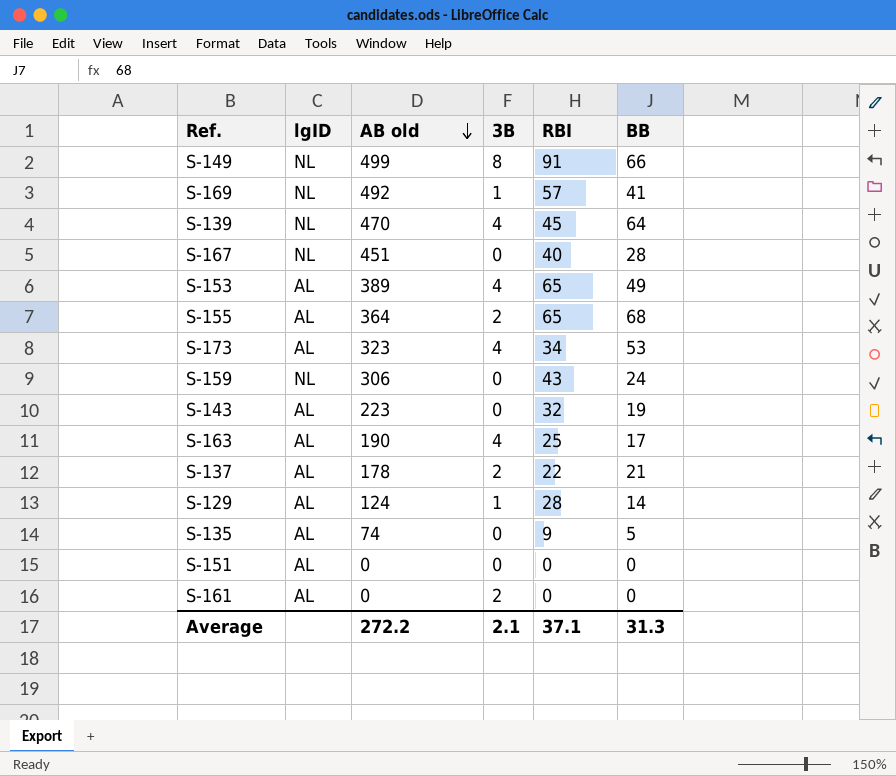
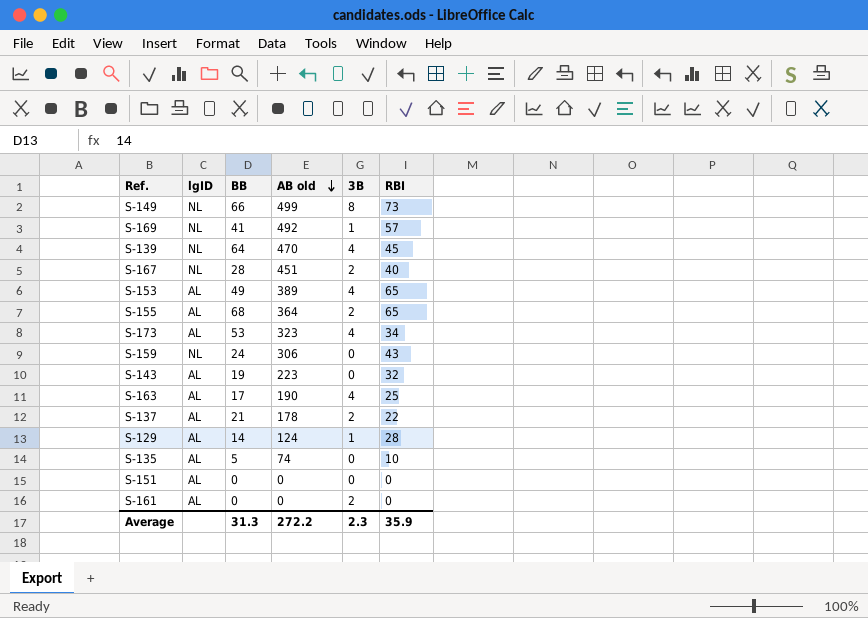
column BB | position: 6 -> 3
S-149 | RBI: 91 -> 73
S-167 | 3B: 0 -> 2
S-135 | RBI: 9 -> 10
Average | 3B: 2.1 -> 2.3
Average | RBI: 37.1 -> 35.9

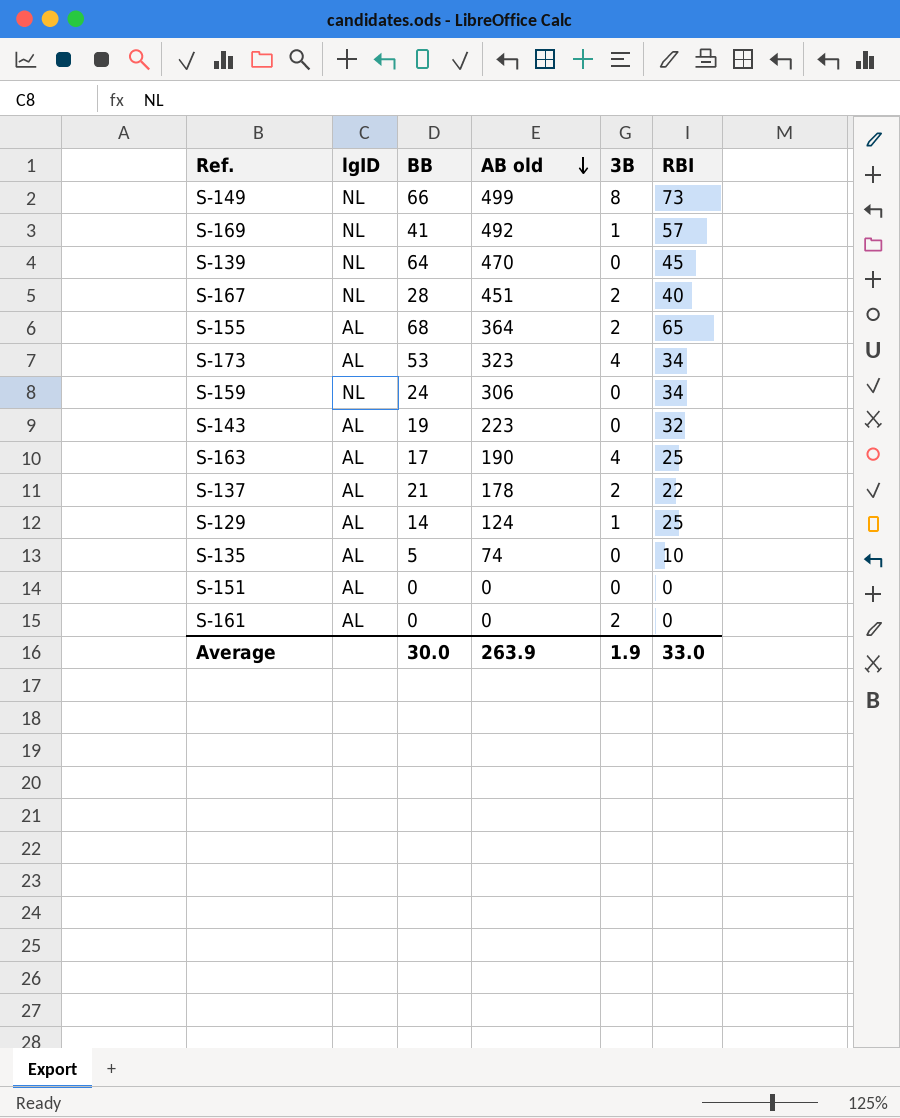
row S-153: AL | 49 | 389 | 4 | 65 -> none
S-139 | 3B: 4 -> 0
S-159 | RBI: 43 -> 34
S-129 | RBI: 28 -> 25
Average | BB: 31.3 -> 30.0
Average | AB old: 272.2 -> 263.9
Average | 3B: 2.3 -> 1.9
Average | RBI: 35.9 -> 33.0

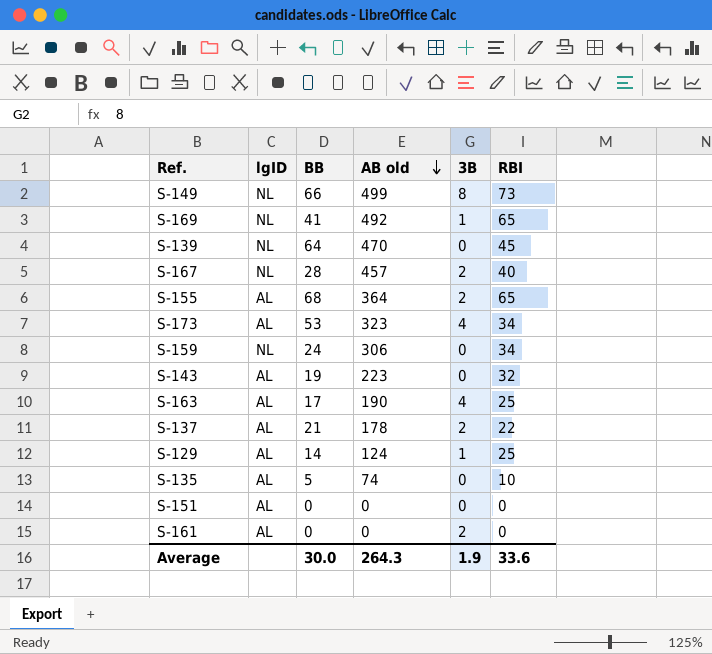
S-169 | RBI: 57 -> 65
S-167 | AB old: 451 -> 457
Average | AB old: 263.9 -> 264.3
Average | RBI: 33.0 -> 33.6

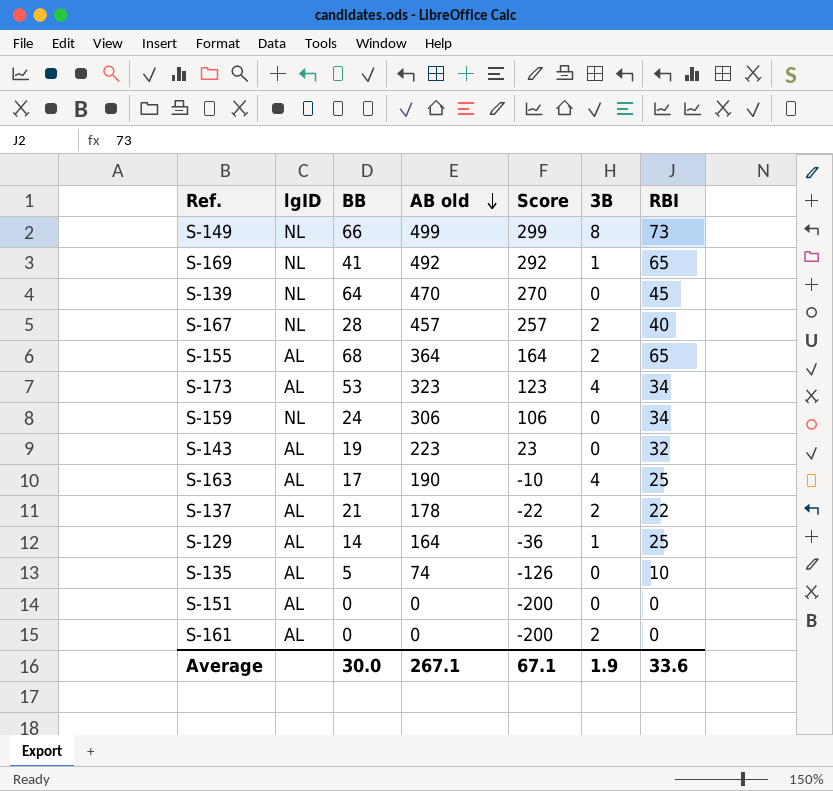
column Score | formula: none -> [AB old] - 200
S-129 | AB old: 124 -> 164
Average | AB old: 264.3 -> 267.1

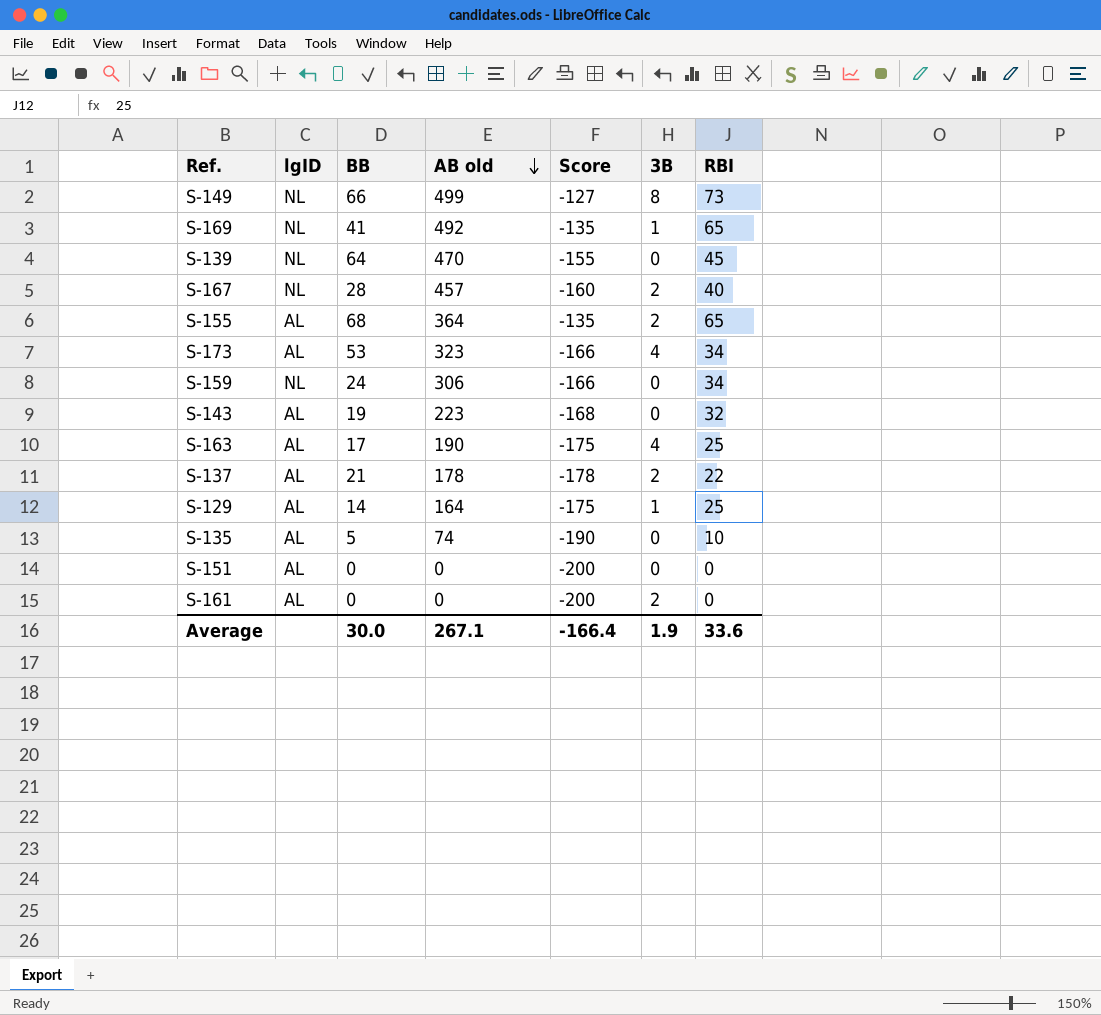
column Score | formula: [AB old] - 200 -> [RBI] - 200
Average | Score: 67.1 -> -166.4

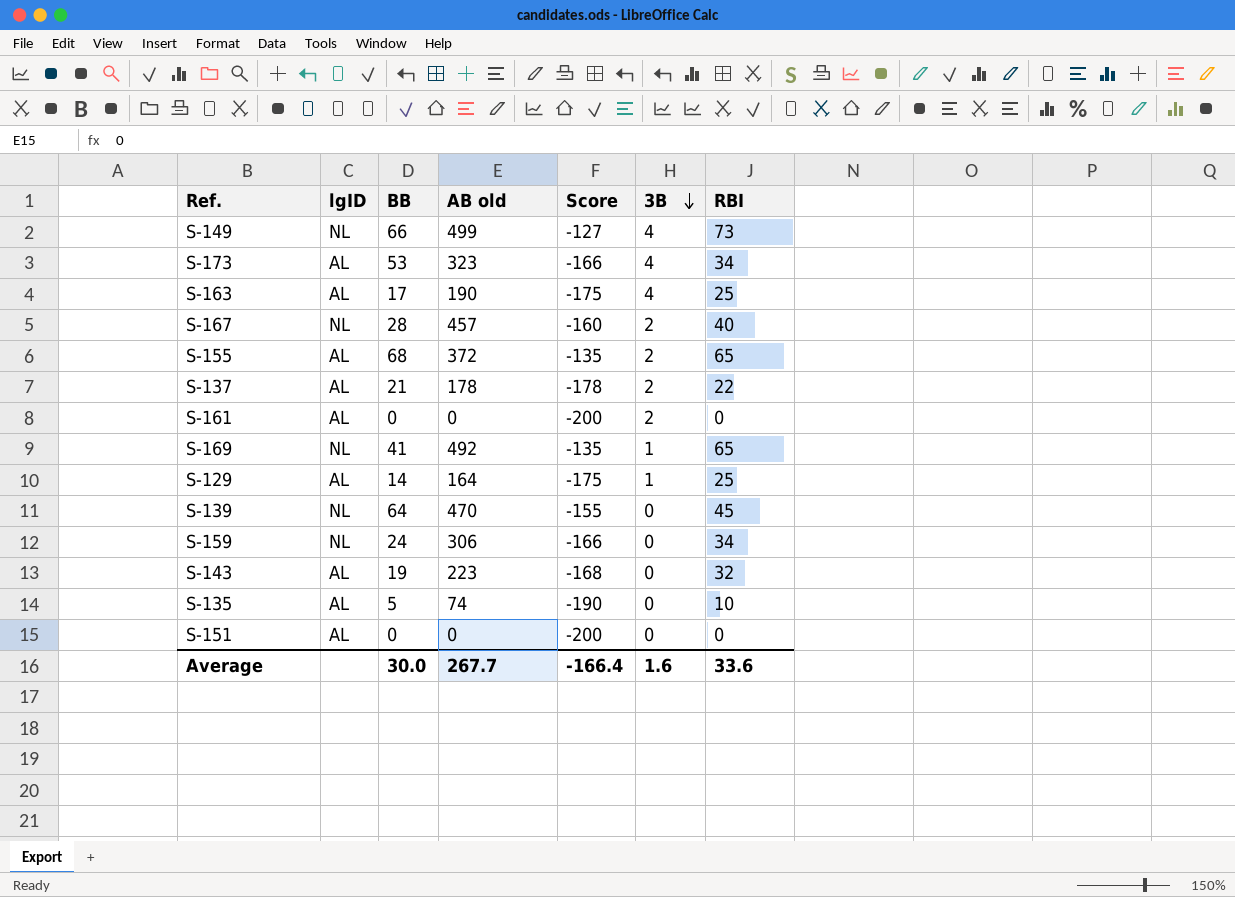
row order: AB old descending -> 3B descending
S-149 | 3B: 8 -> 4
S-155 | AB old: 364 -> 372
Average | AB old: 267.1 -> 267.7
Average | 3B: 1.9 -> 1.6

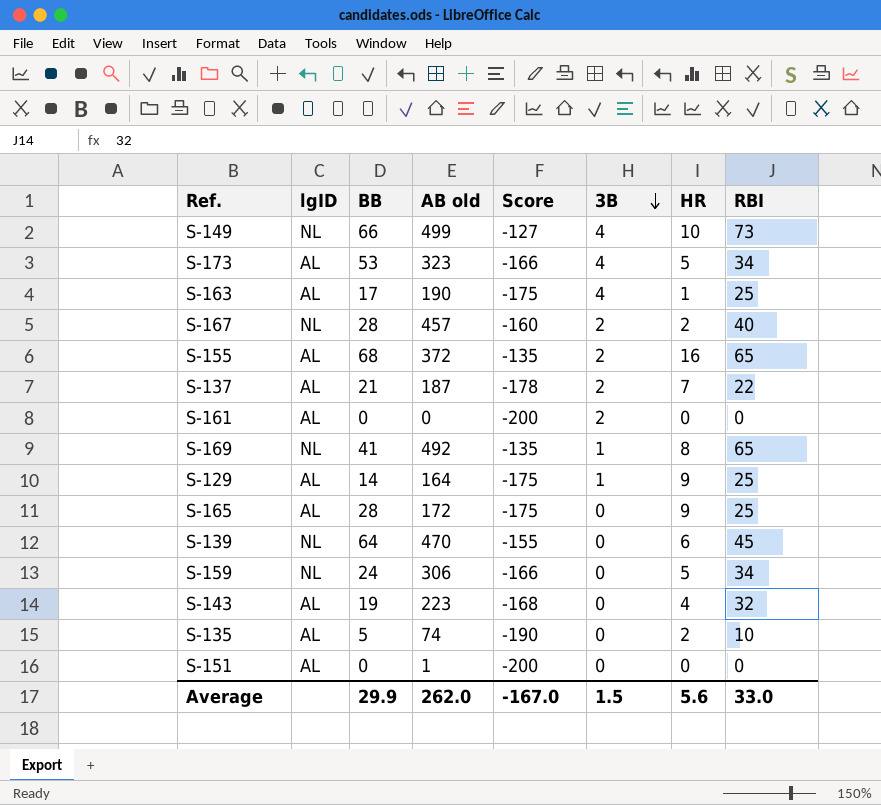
column HR | position: none -> 7
S-137 | AB old: 178 -> 187
row S-165: none -> AL | 28 | 172 | -175 | 0 | 9 | 25
S-151 | AB old: 0 -> 1
Average | BB: 30.0 -> 29.9
Average | AB old: 267.7 -> 262.0
Average | Score: -166.4 -> -167.0
Average | 3B: 1.6 -> 1.5
Average | RBI: 33.6 -> 33.0

